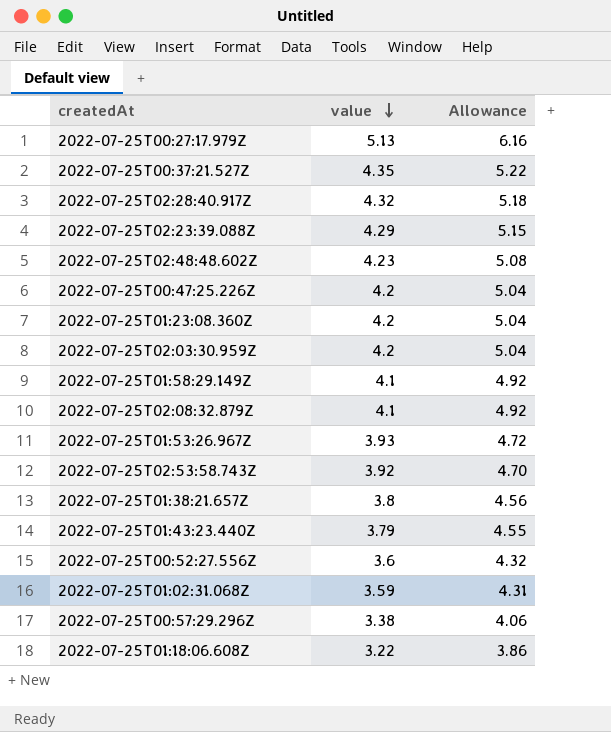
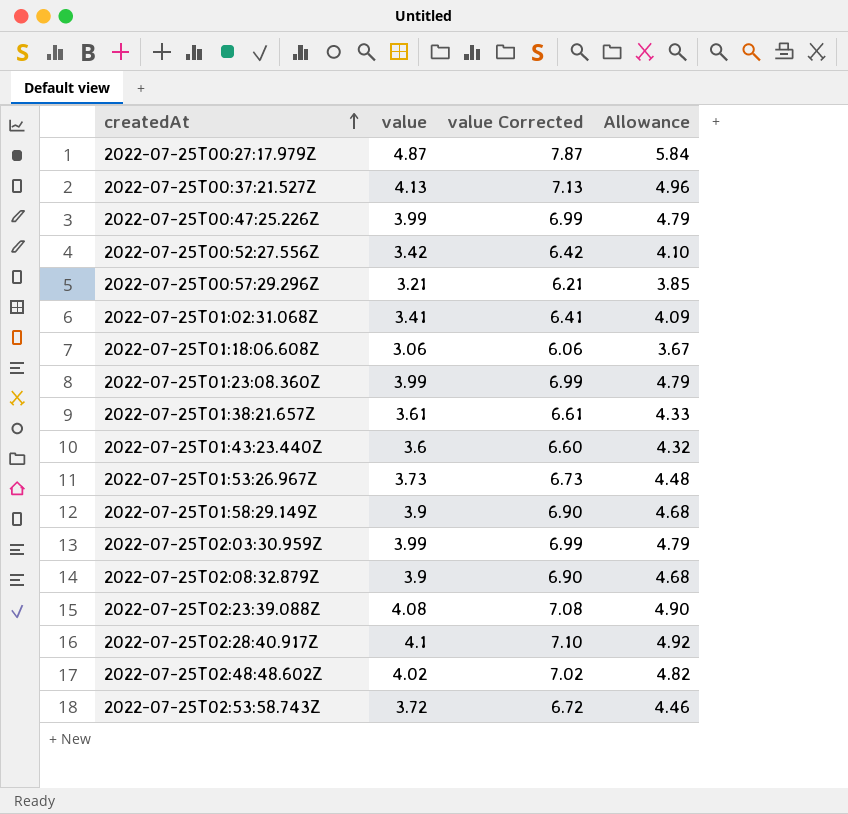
row order: value descending -> createdAt ascending
column value Corrected | formula: none -> [value] + 3
2022-07-25T00:27:17.979Z | value: 5.13 -> 4.87
2022-07-25T00:27:17.979Z | Allowance: 6.16 -> 5.84
2022-07-25T00:37:21.527Z | value: 4.35 -> 4.13
2022-07-25T00:37:21.527Z | Allowance: 5.22 -> 4.96
2022-07-25T00:47:25.226Z | value: 4.2 -> 3.99
2022-07-25T00:47:25.226Z | Allowance: 5.04 -> 4.79
2022-07-25T00:52:27.556Z | value: 3.6 -> 3.42
2022-07-25T00:52:27.556Z | Allowance: 4.32 -> 4.10
2022-07-25T00:57:29.296Z | value: 3.38 -> 3.21
2022-07-25T00:57:29.296Z | Allowance: 4.06 -> 3.85
2022-07-25T01:02:31.068Z | value: 3.59 -> 3.41
2022-07-25T01:02:31.068Z | Allowance: 4.31 -> 4.09
2022-07-25T01:18:06.608Z | value: 3.22 -> 3.06
2022-07-25T01:18:06.608Z | Allowance: 3.86 -> 3.67
2022-07-25T01:23:08.360Z | value: 4.2 -> 3.99
2022-07-25T01:23:08.360Z | Allowance: 5.04 -> 4.79
2022-07-25T01:38:21.657Z | value: 3.8 -> 3.61
2022-07-25T01:38:21.657Z | Allowance: 4.56 -> 4.33
2022-07-25T01:43:23.440Z | value: 3.79 -> 3.6
2022-07-25T01:43:23.440Z | Allowance: 4.55 -> 4.32
2022-07-25T01:53:26.967Z | value: 3.93 -> 3.73
2022-07-25T01:53:26.967Z | Allowance: 4.72 -> 4.48
2022-07-25T01:58:29.149Z | value: 4.1 -> 3.9
2022-07-25T01:58:29.149Z | Allowance: 4.92 -> 4.68
2022-07-25T02:03:30.959Z | value: 4.2 -> 3.99
2022-07-25T02:03:30.959Z | Allowance: 5.04 -> 4.79
2022-07-25T02:08:32.879Z | value: 4.1 -> 3.9
2022-07-25T02:08:32.879Z | Allowance: 4.92 -> 4.68
2022-07-25T02:23:39.088Z | value: 4.29 -> 4.08
2022-07-25T02:23:39.088Z | Allowance: 5.15 -> 4.90
2022-07-25T02:28:40.917Z | value: 4.32 -> 4.1
2022-07-25T02:28:40.917Z | Allowance: 5.18 -> 4.92
2022-07-25T02:48:48.602Z | value: 4.23 -> 4.02
2022-07-25T02:48:48.602Z | Allowance: 5.08 -> 4.82
2022-07-25T02:53:58.743Z | value: 3.92 -> 3.72
2022-07-25T02:53:58.743Z | Allowance: 4.70 -> 4.46

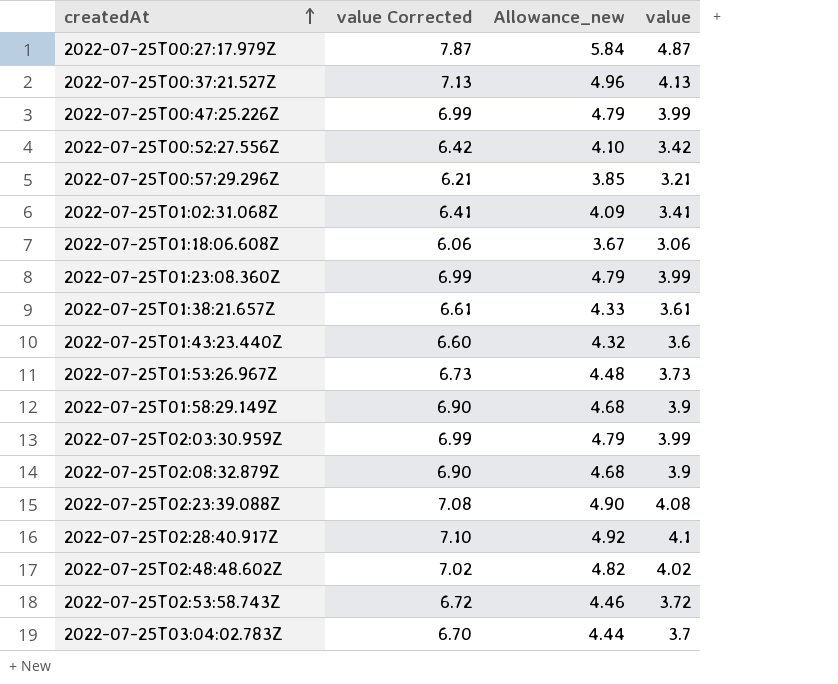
column name: Allowance -> Allowance_new
column value | position: 2 -> 4
row 2022-07-25T03:04:02.783Z: none -> 6.70 | 4.44 | 3.7

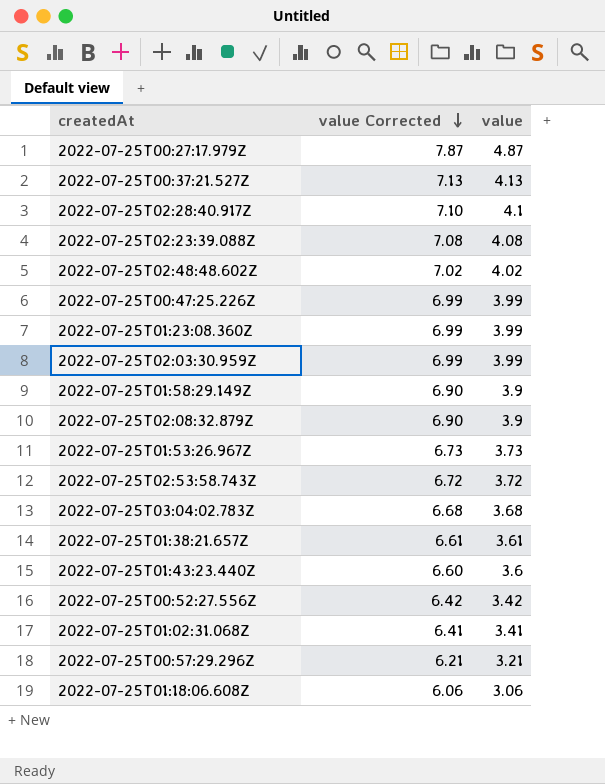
row order: createdAt ascending -> value Corrected descending
column Allowance_new | formula: [value] * 1.2 -> none
2022-07-25T03:04:02.783Z | value Corrected: 6.70 -> 6.68
2022-07-25T03:04:02.783Z | value: 3.7 -> 3.68

